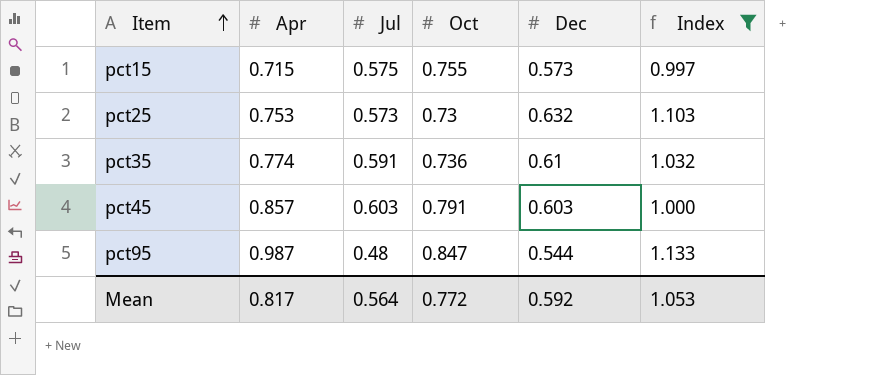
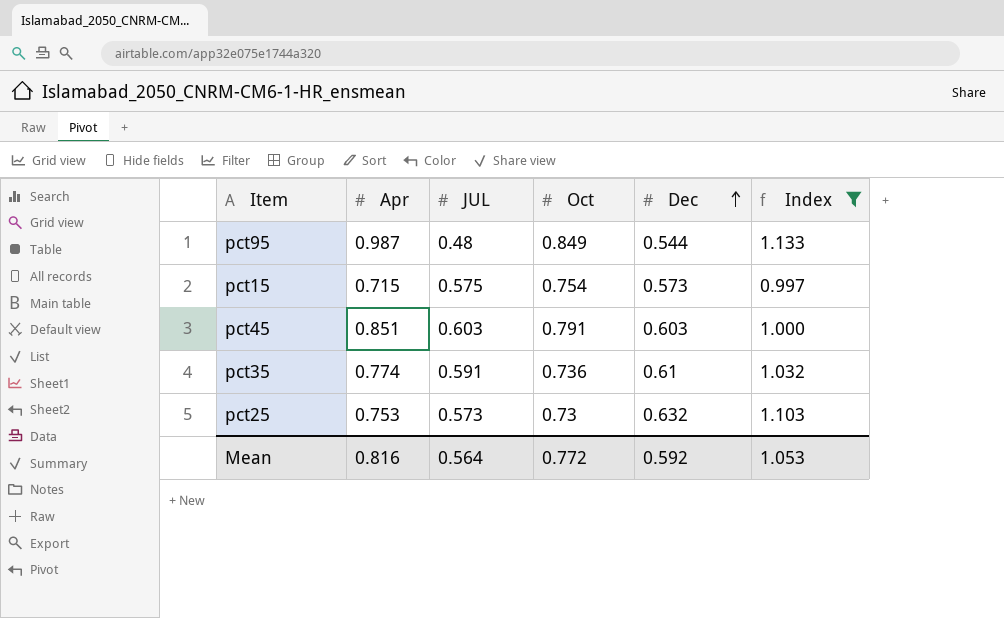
row order: Item ascending -> Dec ascending
column name: Jul -> JUL
pct95 | Oct: 0.847 -> 0.849
pct15 | Oct: 0.755 -> 0.754
pct45 | Apr: 0.857 -> 0.851
Mean | Apr: 0.817 -> 0.816

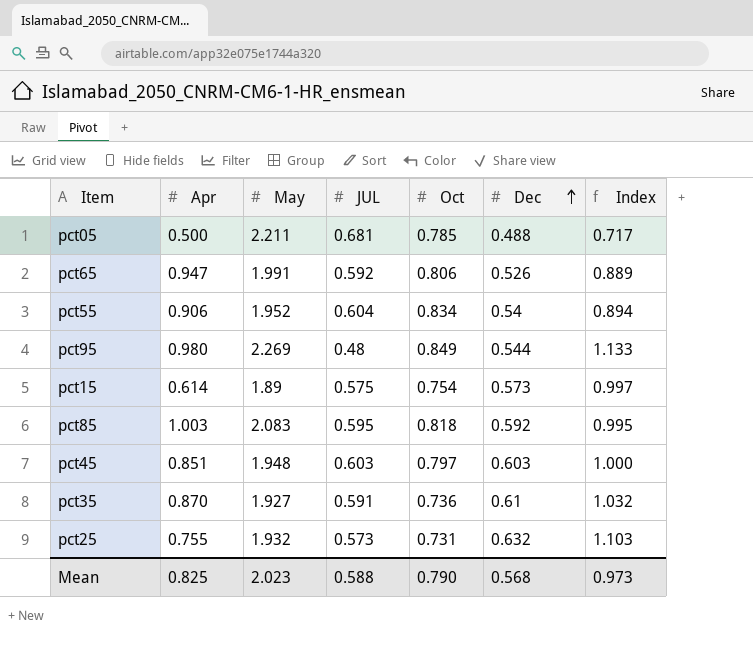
filter: Index >= 0.997 -> none
column May | position: none -> 3
pct95 | Apr: 0.987 -> 0.980
pct15 | Apr: 0.715 -> 0.614
pct45 | Oct: 0.791 -> 0.797
pct35 | Apr: 0.774 -> 0.870
pct25 | Apr: 0.753 -> 0.755
pct25 | Oct: 0.73 -> 0.731
Mean | Apr: 0.816 -> 0.825
Mean | JUL: 0.564 -> 0.588
Mean | Oct: 0.772 -> 0.790
Mean | Dec: 0.592 -> 0.568
Mean | Index: 1.053 -> 0.973

